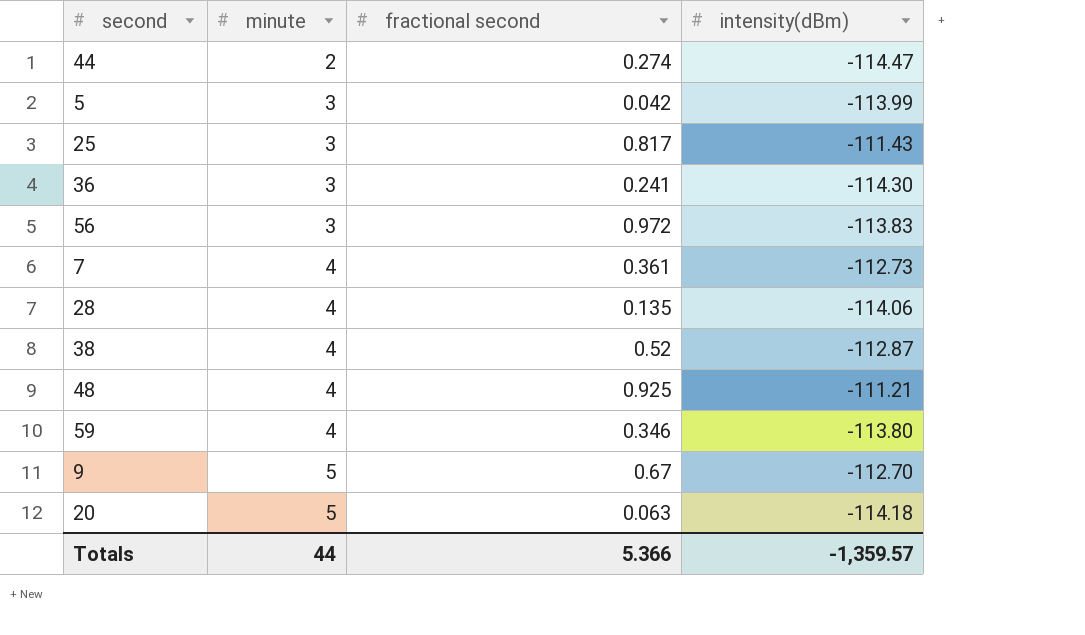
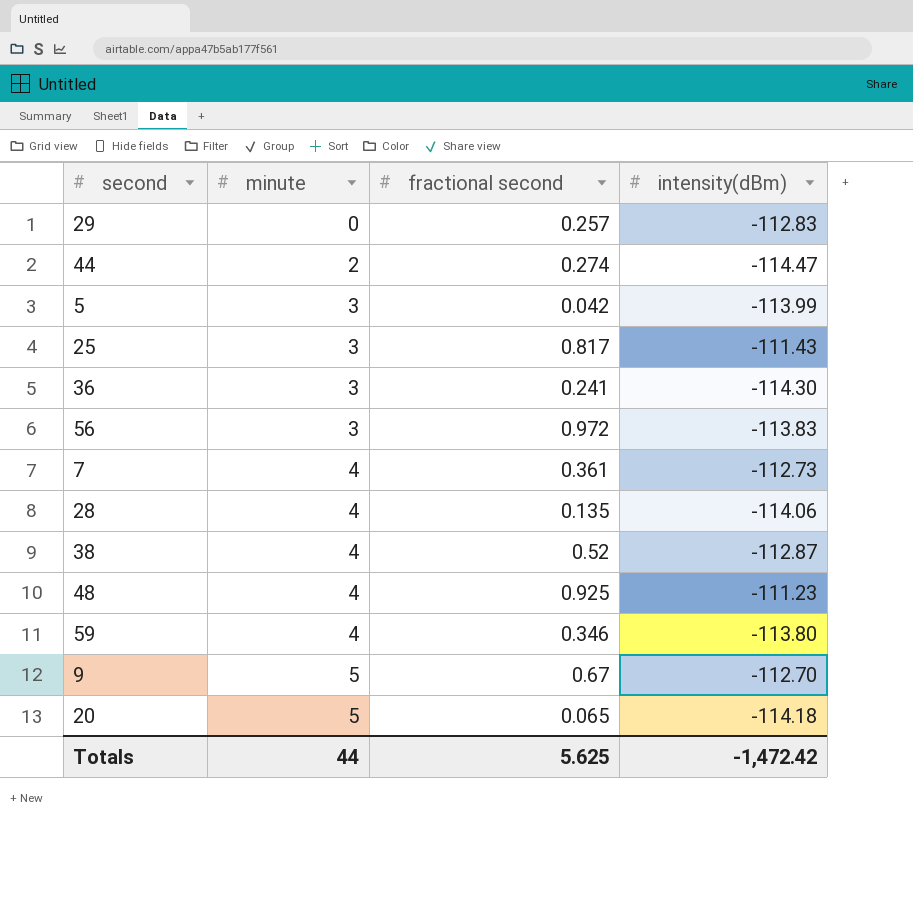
row 29: none -> 0 | 0.257 | -112.83
48 | intensity(dBm): -111.21 -> -111.23
20 | fractional second: 0.063 -> 0.065
Totals | fractional second: 5.366 -> 5.625
Totals | intensity(dBm): -1,359.57 -> -1,472.42

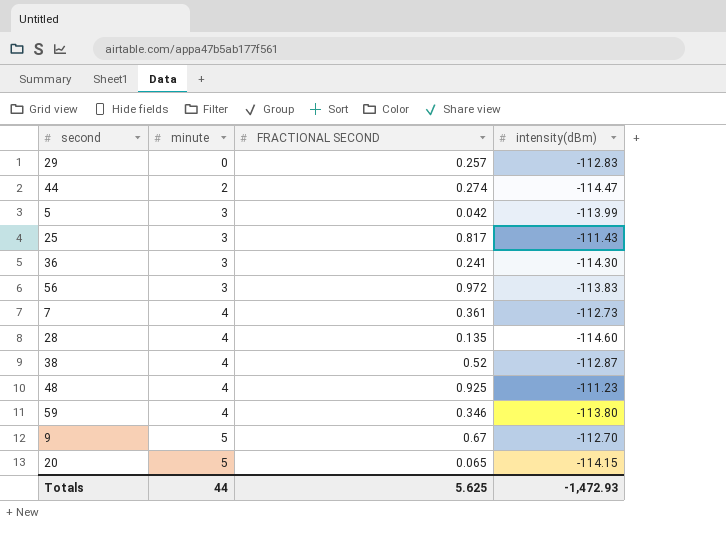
column name: fractional second -> FRACTIONAL SECOND
28 | intensity(dBm): -114.06 -> -114.60
20 | intensity(dBm): -114.18 -> -114.15
Totals | intensity(dBm): -1,472.42 -> -1,472.93

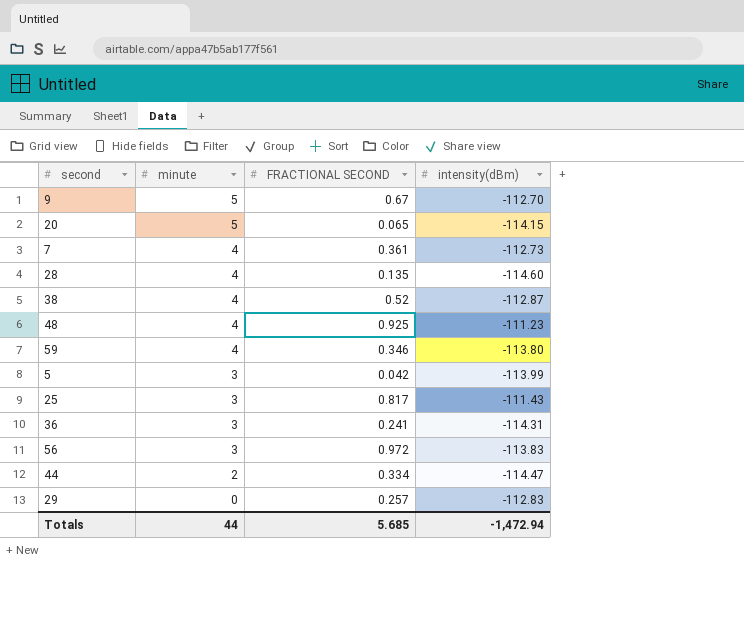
row order: minute ascending -> minute descending
36 | intensity(dBm): -114.30 -> -114.31
44 | FRACTIONAL SECOND: 0.274 -> 0.334
Totals | FRACTIONAL SECOND: 5.625 -> 5.685
Totals | intensity(dBm): -1,472.93 -> -1,472.94

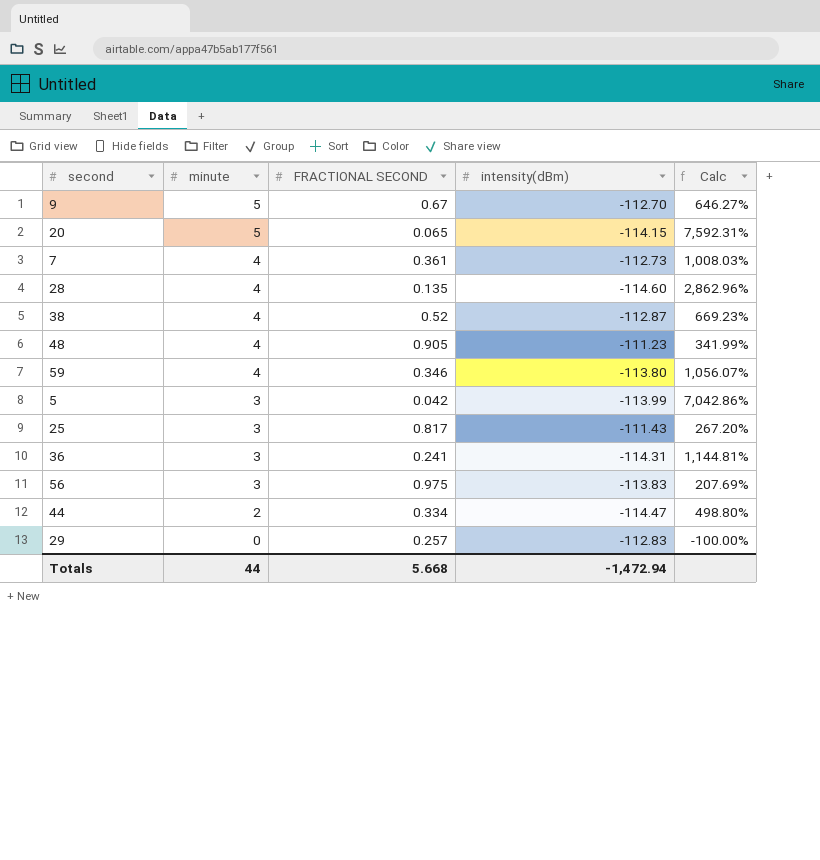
column Calc | formula: none -> ([minute] - [FRACTIONAL SECOND]) / [FRACTIONAL SECOND]
48 | FRACTIONAL SECOND: 0.925 -> 0.905
56 | FRACTIONAL SECOND: 0.972 -> 0.975
Totals | FRACTIONAL SECOND: 5.685 -> 5.668

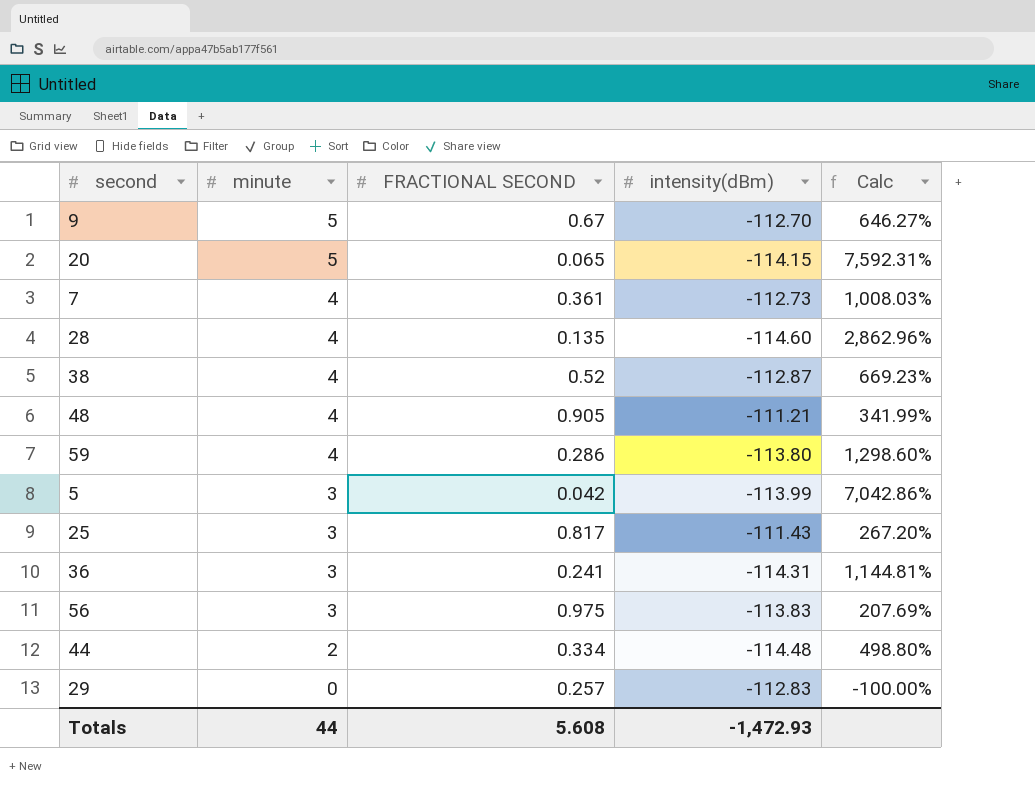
48 | intensity(dBm): -111.23 -> -111.21
59 | FRACTIONAL SECOND: 0.346 -> 0.286
59 | Calc: 1,056.07% -> 1,298.60%
44 | intensity(dBm): -114.47 -> -114.48
Totals | FRACTIONAL SECOND: 5.668 -> 5.608
Totals | intensity(dBm): -1,472.94 -> -1,472.93

